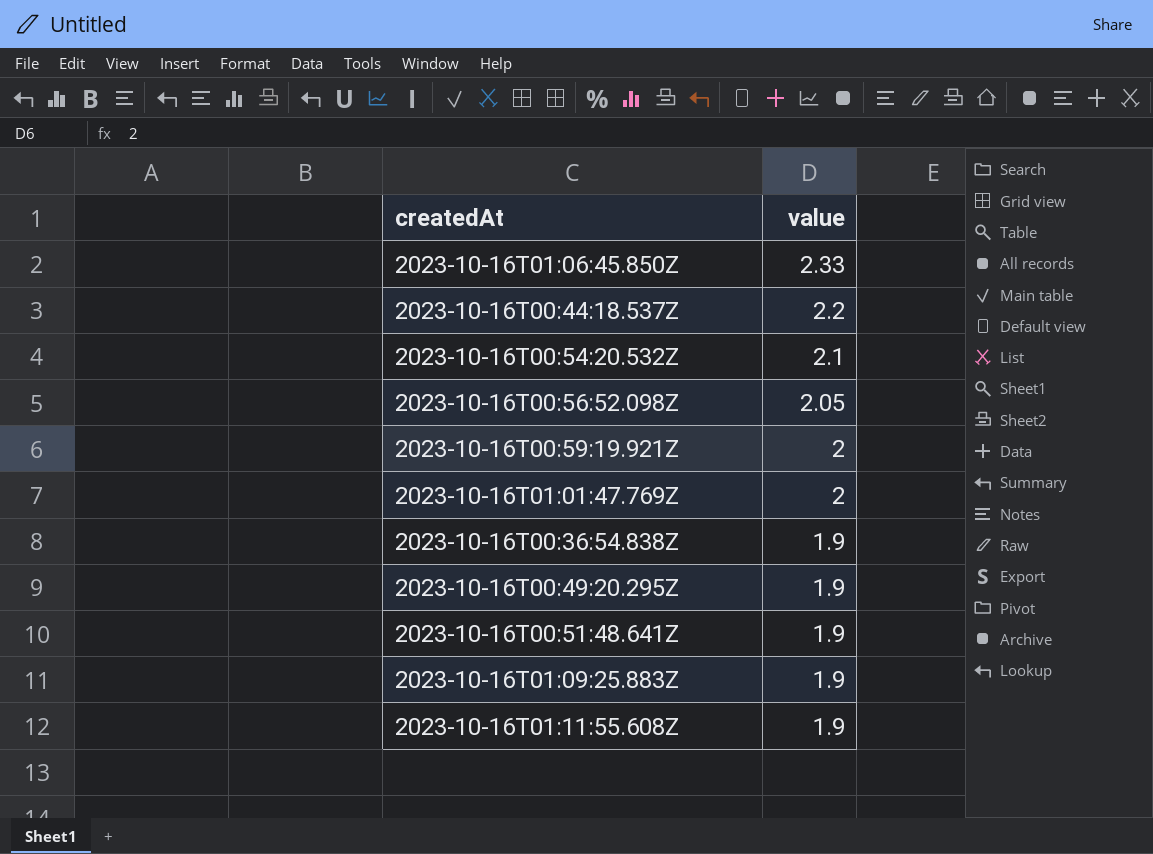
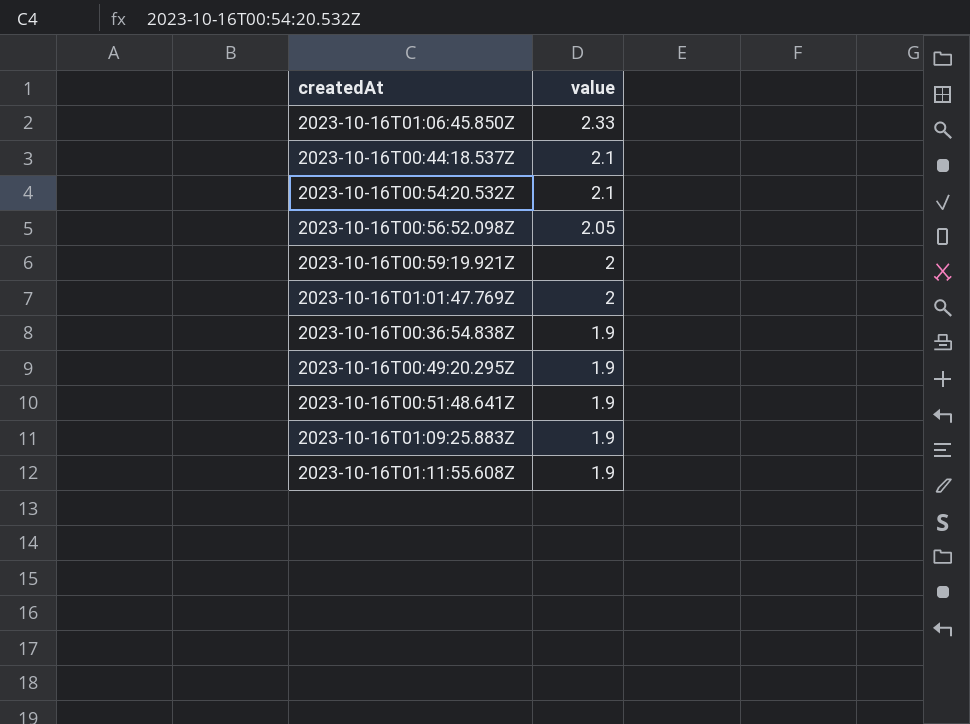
2023-10-16T00:44:18.537Z | value: 2.2 -> 2.1

